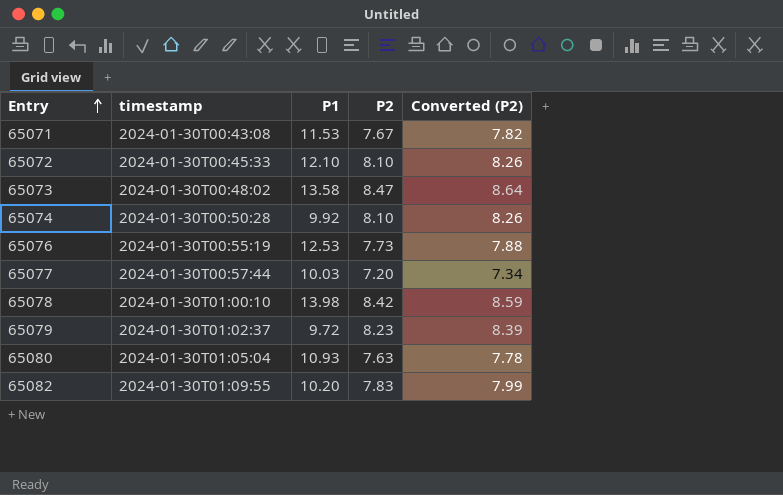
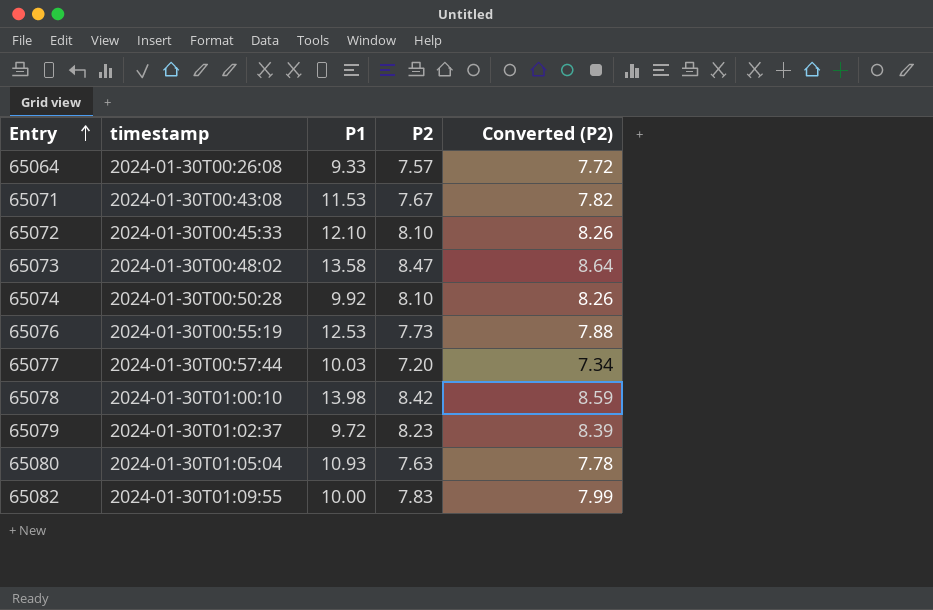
row 65064: none -> 2024-01-30T00:26:08 | 9.33 | 7.57 | 7.72
65082 | P1: 10.20 -> 10.00

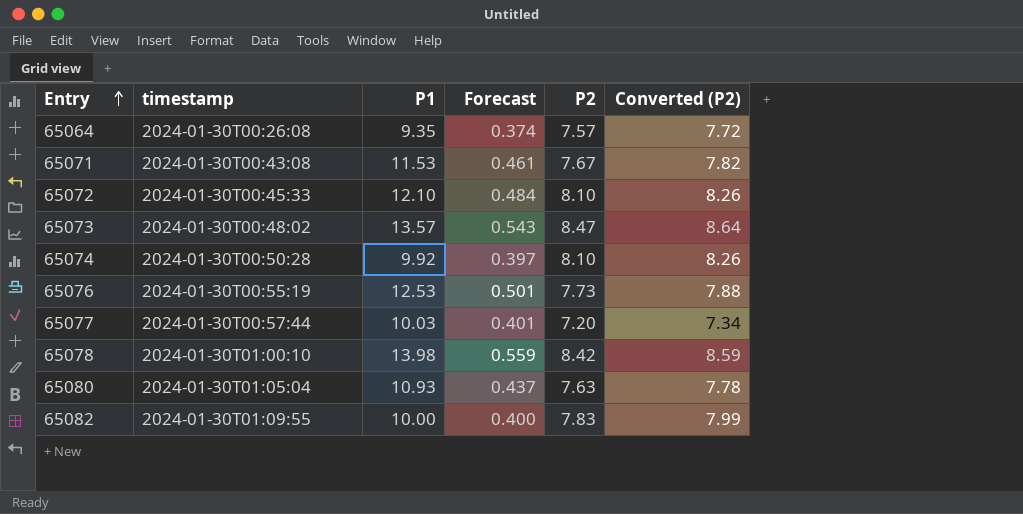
column Forecast | formula: none -> [P1] * 0.04
row 65079: 2024-01-30T01:02:37 | 9.72 | 8.23 | 8.39 -> none
65064 | P1: 9.33 -> 9.35
65073 | P1: 13.58 -> 13.57

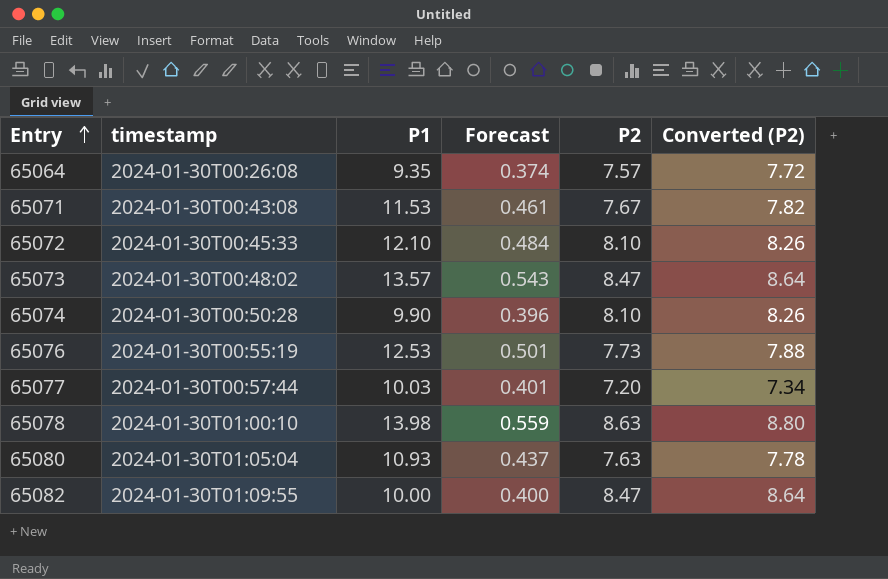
65074 | P1: 9.92 -> 9.90
65074 | Forecast: 0.397 -> 0.396
65078 | P2: 8.42 -> 8.63
65078 | Converted (P2): 8.59 -> 8.80
65082 | P2: 7.83 -> 8.47
65082 | Converted (P2): 7.99 -> 8.64

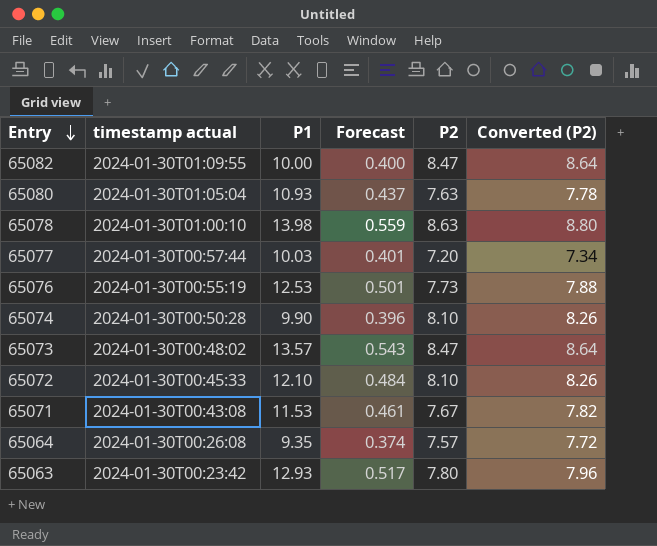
row order: Entry ascending -> Entry descending
column name: timestamp -> timestamp actual
row 65063: none -> 2024-01-30T00:23:42 | 12.93 | 0.517 | 7.80 | 7.96

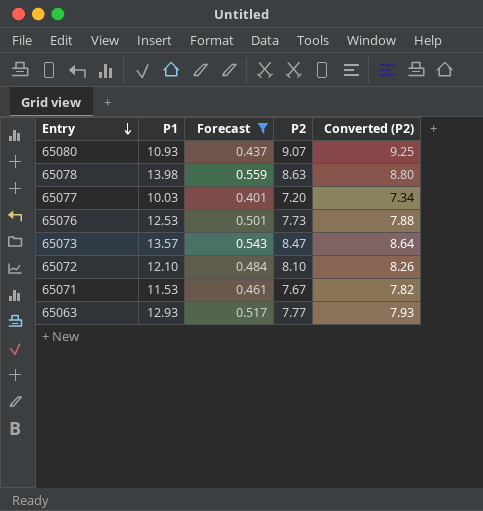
filter: none -> Forecast >= 0.401
column timestamp actual | position: 2 -> none
65080 | P2: 7.63 -> 9.07
65080 | Converted (P2): 7.78 -> 9.25
65063 | P2: 7.80 -> 7.77
65063 | Converted (P2): 7.96 -> 7.93

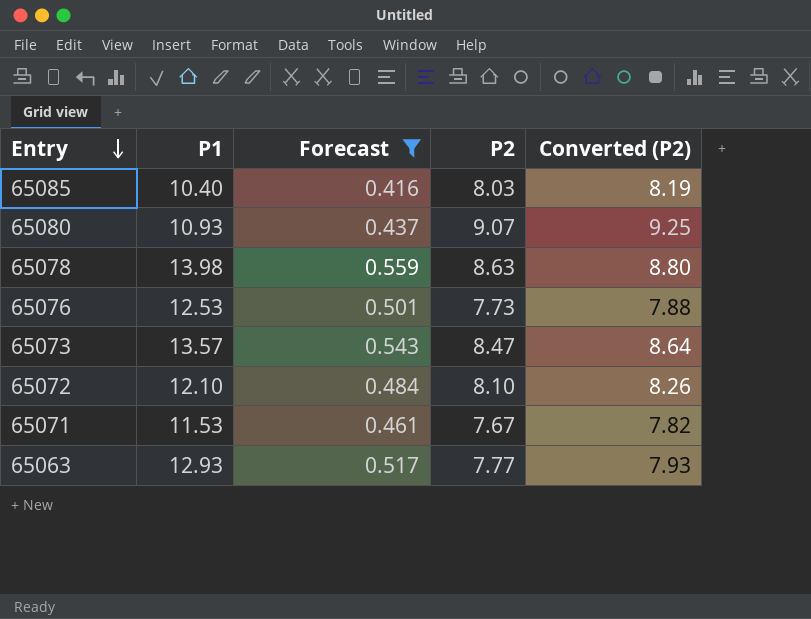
row 65077: 10.03 | 0.401 | 7.20 | 7.34 -> none
row 65085: none -> 10.40 | 0.416 | 8.03 | 8.19

